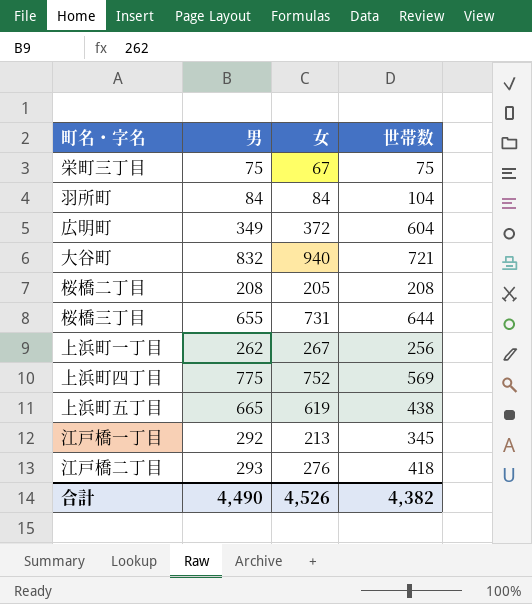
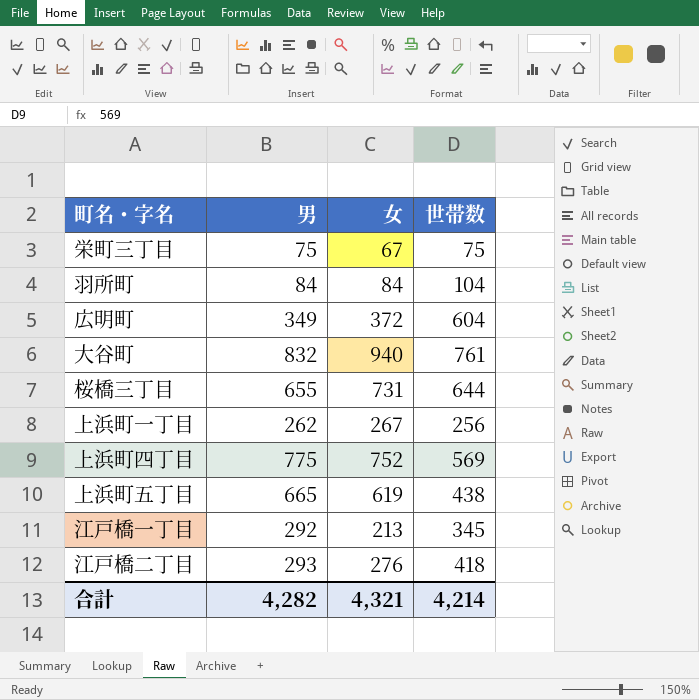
row 桜橋二丁目: 208 | 205 | 208 -> none
大谷町 | 世帯数: 721 -> 761
合計 | 男: 4,490 -> 4,282
合計 | 女: 4,526 -> 4,321
合計 | 世帯数: 4,382 -> 4,214

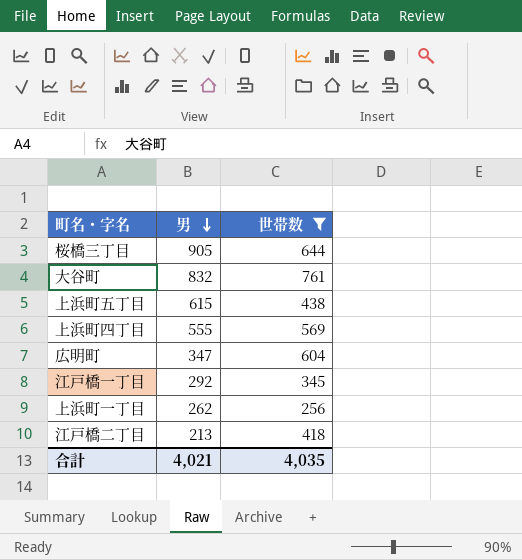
filter: none -> 世帯数 >= 256
row order: none -> 男 descending
column 女 | position: 3 -> none
桜橋三丁目 | 男: 655 -> 905
上浜町五丁目 | 男: 665 -> 615
上浜町四丁目 | 男: 775 -> 555
広明町 | 男: 349 -> 347
江戸橋二丁目 | 男: 293 -> 213
合計 | 男: 4,282 -> 4,021
合計 | 世帯数: 4,214 -> 4,035

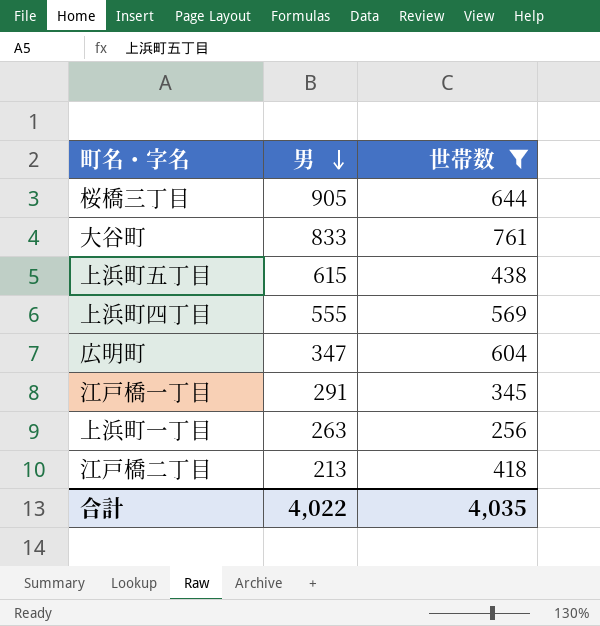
大谷町 | 男: 832 -> 833
江戸橋一丁目 | 男: 292 -> 291
上浜町一丁目 | 男: 262 -> 263
合計 | 男: 4,021 -> 4,022

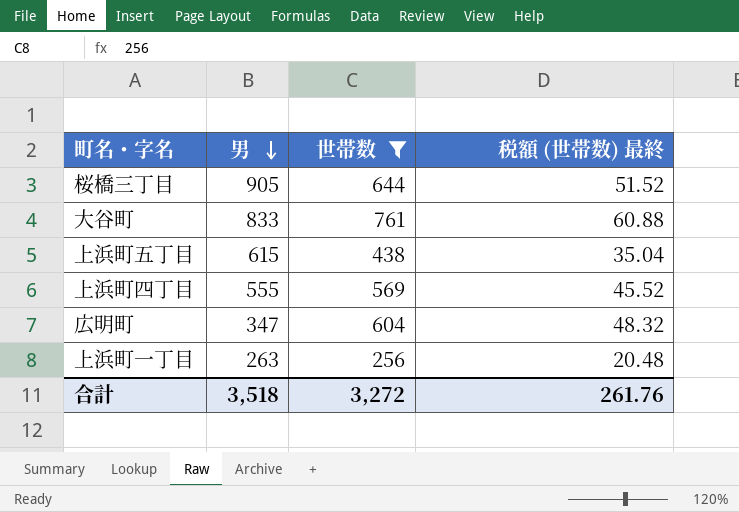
column 税額 (世帯数) 最終 | formula: none -> [世帯数] * 0.08
row 江戸橋一丁目: 291 | 345 -> none
row 江戸橋二丁目: 213 | 418 -> none
合計 | 男: 4,022 -> 3,518
合計 | 世帯数: 4,035 -> 3,272

